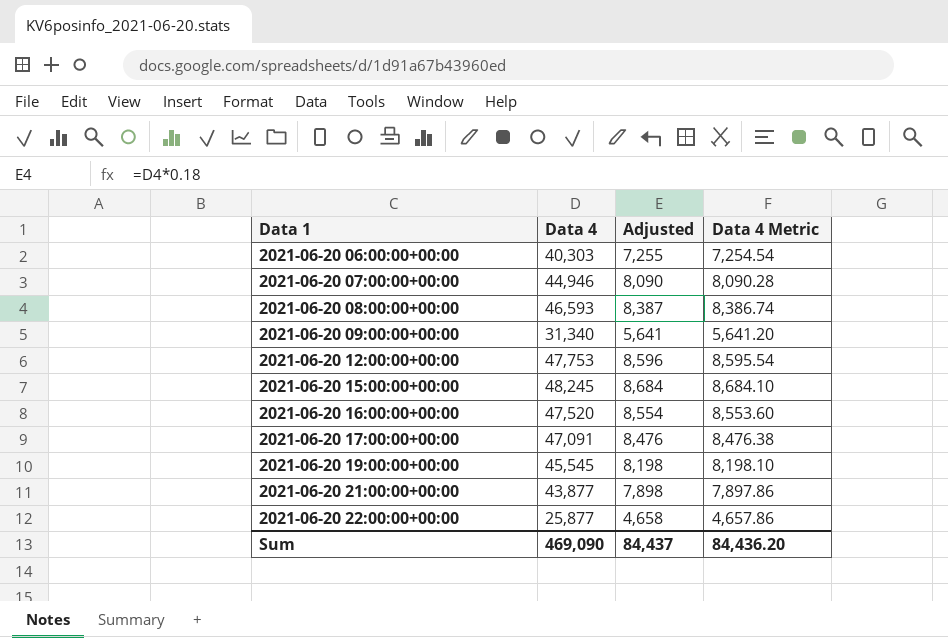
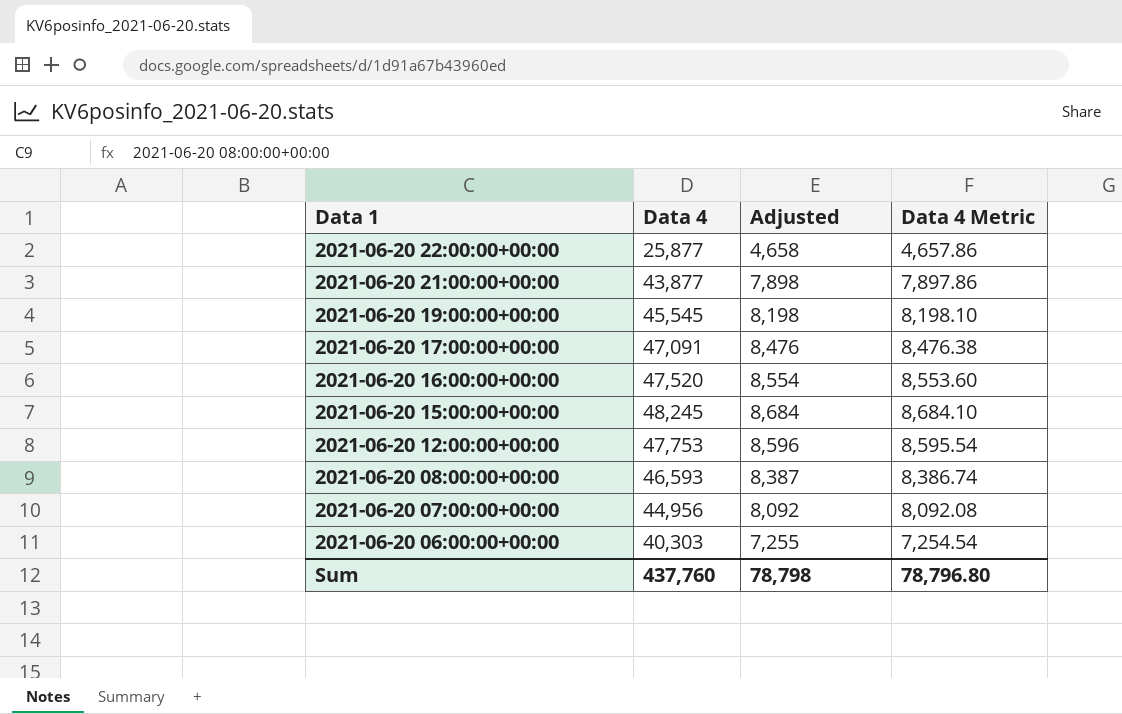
row order: Data 1 ascending -> Data 1 descending
row 2021-06-20 09:00:00+00:00: 31,340 | 5,641 | 5,641.20 -> none
2021-06-20 07:00:00+00:00 | Data 4: 44,946 -> 44,956
2021-06-20 07:00:00+00:00 | Adjusted: 8,090 -> 8,092
2021-06-20 07:00:00+00:00 | Data 4 Metric: 8,090.28 -> 8,092.08
Sum | Data 4: 469,090 -> 437,760
Sum | Adjusted: 84,437 -> 78,798
Sum | Data 4 Metric: 84,436.20 -> 78,796.80

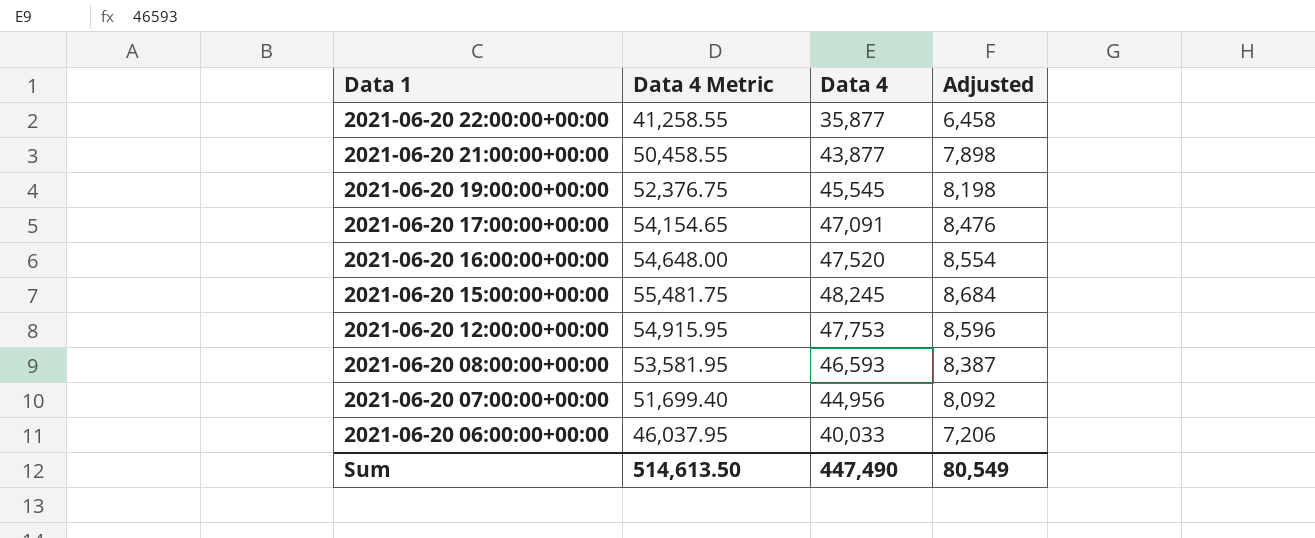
column Data 4 Metric | formula: [Data 4] * 0.18 -> [Data 4] * 1.15
column Data 4 Metric | position: 4 -> 2
2021-06-20 22:00:00+00:00 | Data 4: 25,877 -> 35,877
2021-06-20 22:00:00+00:00 | Adjusted: 4,658 -> 6,458
2021-06-20 06:00:00+00:00 | Data 4: 40,303 -> 40,033
2021-06-20 06:00:00+00:00 | Adjusted: 7,255 -> 7,206
Sum | Data 4 Metric: 78,796.80 -> 514,613.50
Sum | Data 4: 437,760 -> 447,490
Sum | Adjusted: 78,798 -> 80,549

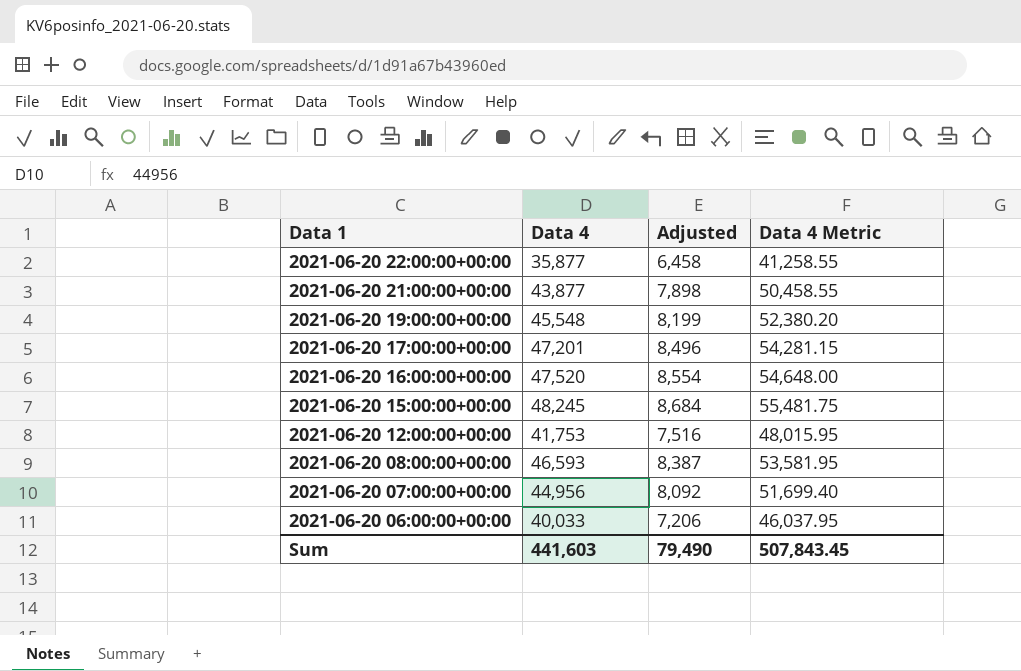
column Data 4 Metric | position: 2 -> 4
2021-06-20 19:00:00+00:00 | Data 4: 45,545 -> 45,548
2021-06-20 19:00:00+00:00 | Adjusted: 8,198 -> 8,199
2021-06-20 19:00:00+00:00 | Data 4 Metric: 52,376.75 -> 52,380.20
2021-06-20 17:00:00+00:00 | Data 4: 47,091 -> 47,201
2021-06-20 17:00:00+00:00 | Adjusted: 8,476 -> 8,496
2021-06-20 17:00:00+00:00 | Data 4 Metric: 54,154.65 -> 54,281.15
2021-06-20 12:00:00+00:00 | Data 4: 47,753 -> 41,753
2021-06-20 12:00:00+00:00 | Adjusted: 8,596 -> 7,516
2021-06-20 12:00:00+00:00 | Data 4 Metric: 54,915.95 -> 48,015.95
Sum | Data 4: 447,490 -> 441,603
Sum | Adjusted: 80,549 -> 79,490
Sum | Data 4 Metric: 514,613.50 -> 507,843.45

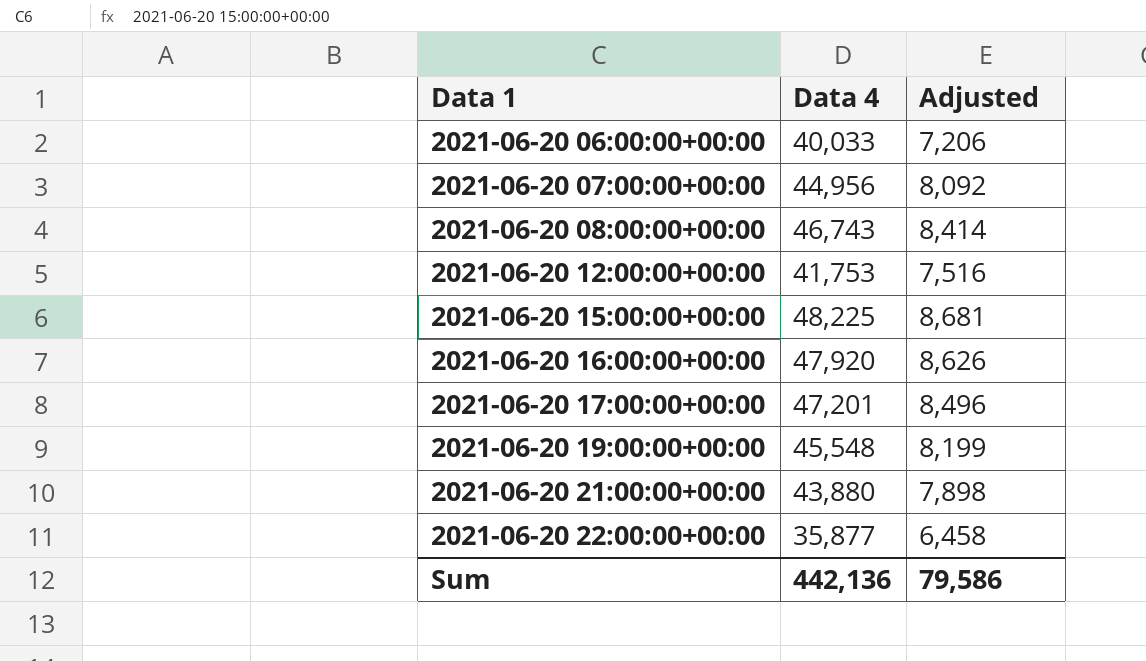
row order: Data 1 descending -> Data 1 ascending
column Data 4 Metric | formula: [Data 4] * 1.15 -> none
2021-06-20 08:00:00+00:00 | Data 4: 46,593 -> 46,743
2021-06-20 08:00:00+00:00 | Adjusted: 8,387 -> 8,414
2021-06-20 15:00:00+00:00 | Data 4: 48,245 -> 48,225
2021-06-20 15:00:00+00:00 | Adjusted: 8,684 -> 8,681
2021-06-20 16:00:00+00:00 | Data 4: 47,520 -> 47,920
2021-06-20 16:00:00+00:00 | Adjusted: 8,554 -> 8,626
2021-06-20 21:00:00+00:00 | Data 4: 43,877 -> 43,880
Sum | Data 4: 441,603 -> 442,136
Sum | Adjusted: 79,490 -> 79,586

